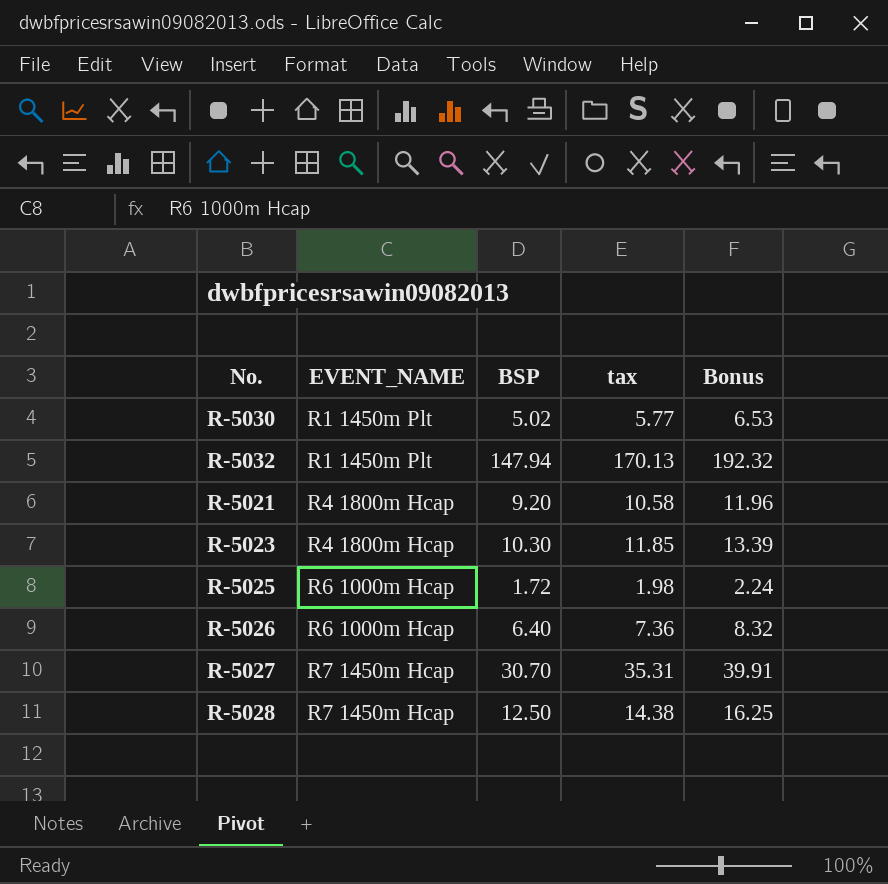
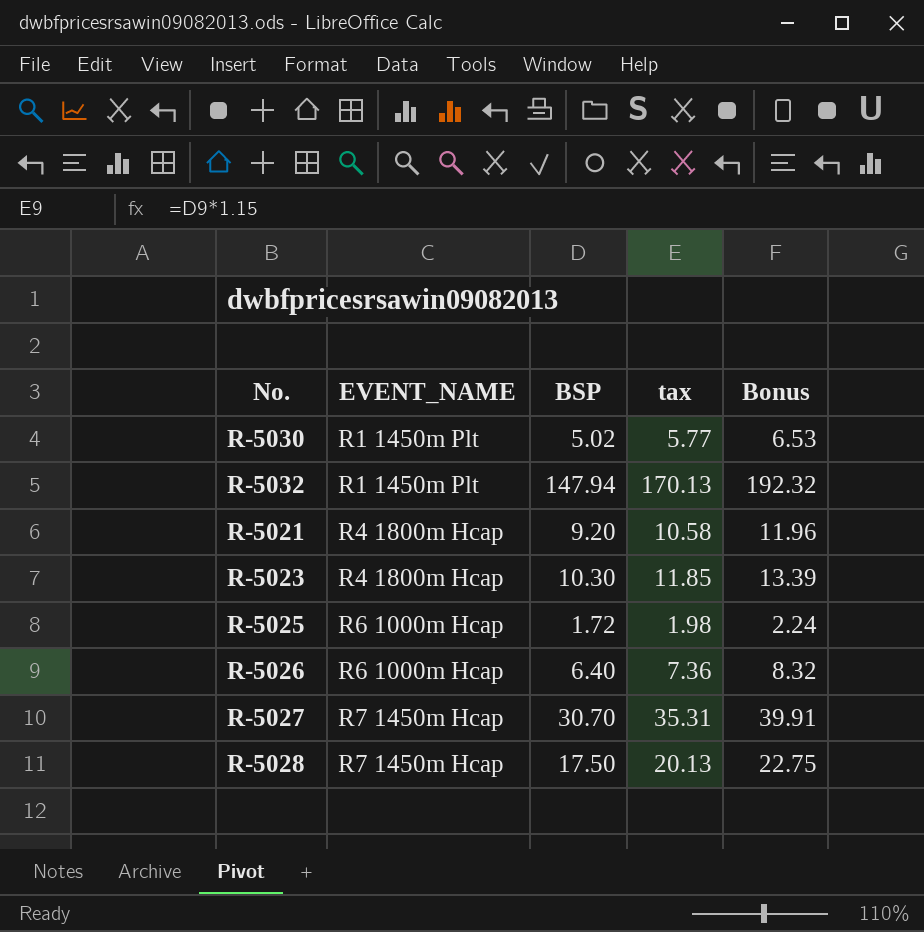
R-5028 | BSP: 12.50 -> 17.50
R-5028 | tax: 14.38 -> 20.13
R-5028 | Bonus: 16.25 -> 22.75

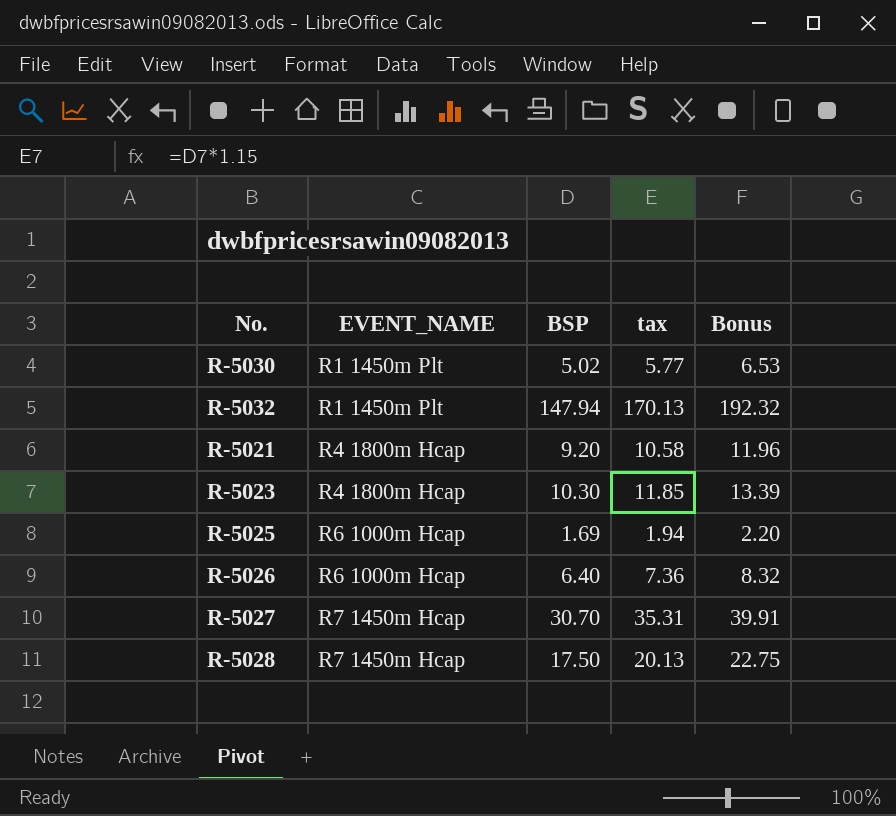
R-5025 | BSP: 1.72 -> 1.69
R-5025 | tax: 1.98 -> 1.94
R-5025 | Bonus: 2.24 -> 2.20

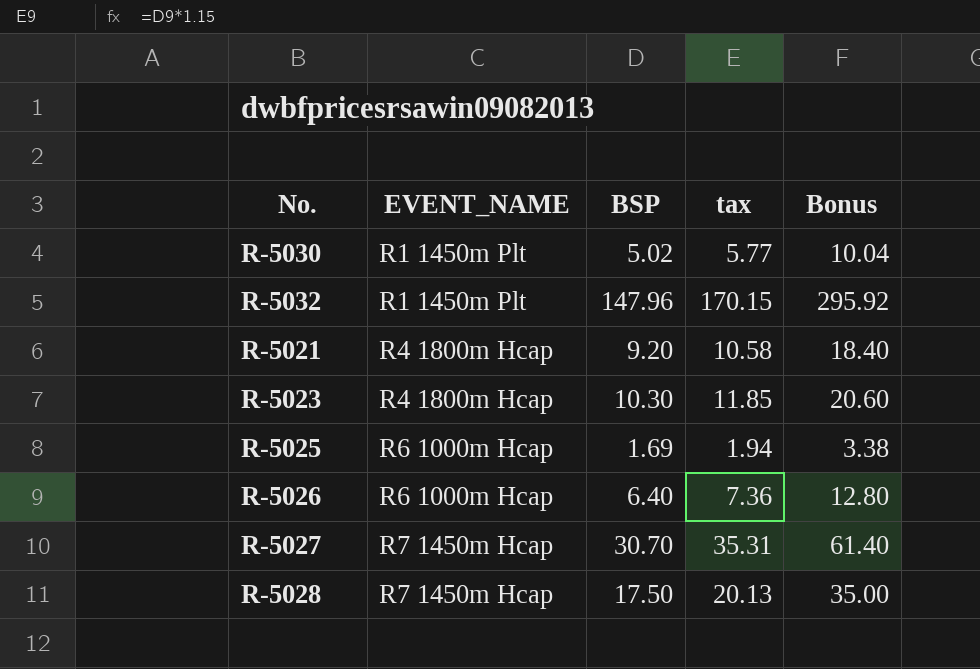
column Bonus | formula: [BSP] * 1.3 -> [BSP] * 2
R-5032 | BSP: 147.94 -> 147.96
R-5032 | tax: 170.13 -> 170.15

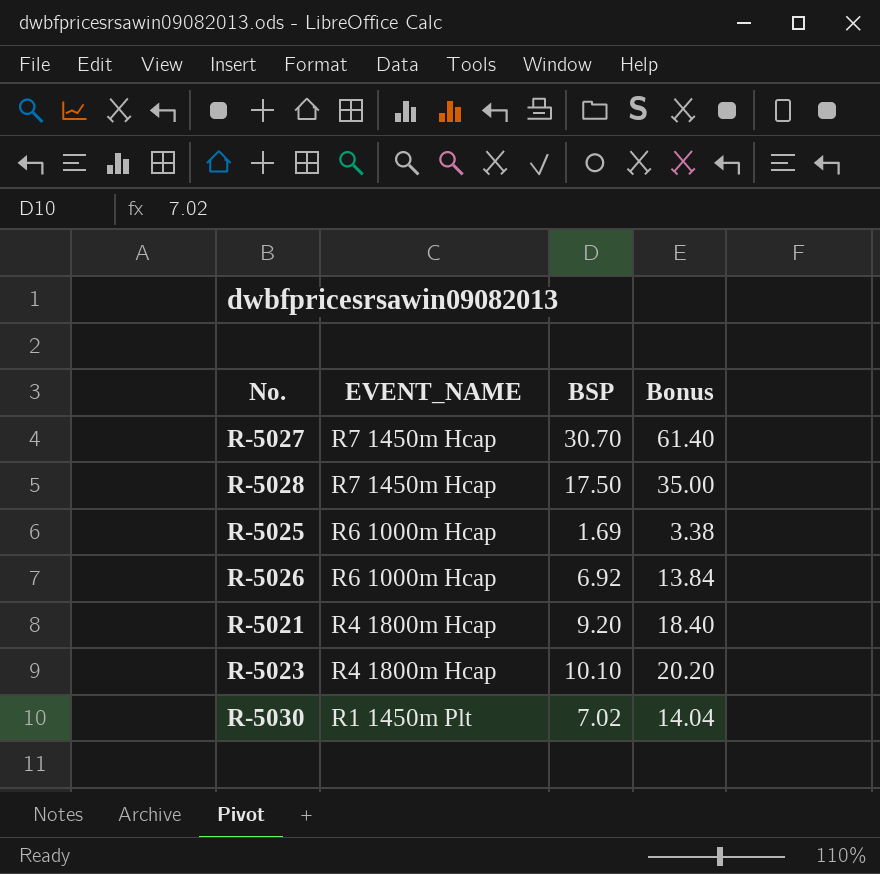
row order: EVENT_NAME ascending -> EVENT_NAME descending
column tax | formula: [BSP] * 1.15 -> none
row R-5032: R1 1450m Plt | 147.96 | 170.15 | 295.92 -> none
R-5026 | BSP: 6.40 -> 6.92
R-5026 | Bonus: 12.80 -> 13.84
R-5023 | BSP: 10.30 -> 10.10
R-5023 | Bonus: 20.60 -> 20.20
R-5030 | BSP: 5.02 -> 7.02
R-5030 | Bonus: 10.04 -> 14.04

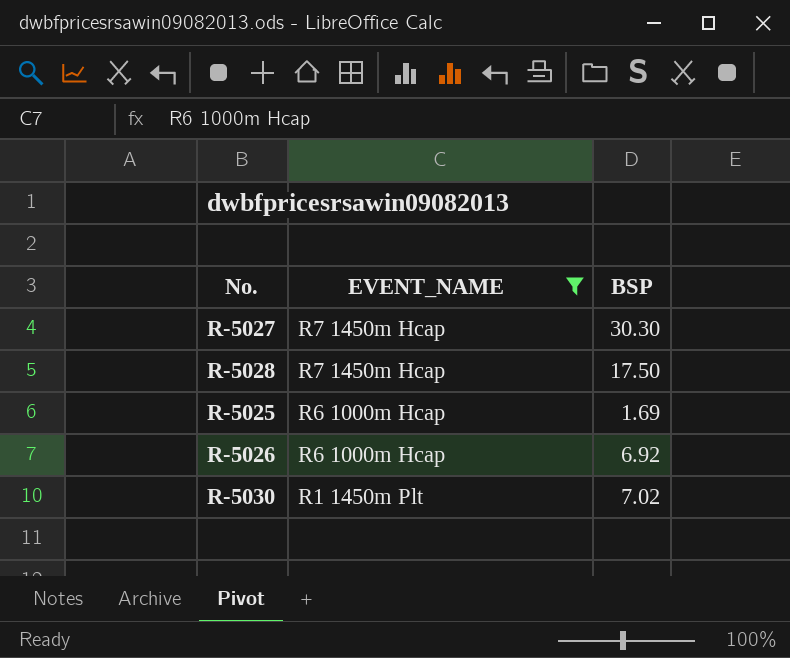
filter: none -> EVENT_NAME != R4 1800m Hcap
column Bonus | formula: [BSP] * 2 -> none
R-5027 | BSP: 30.70 -> 30.30

